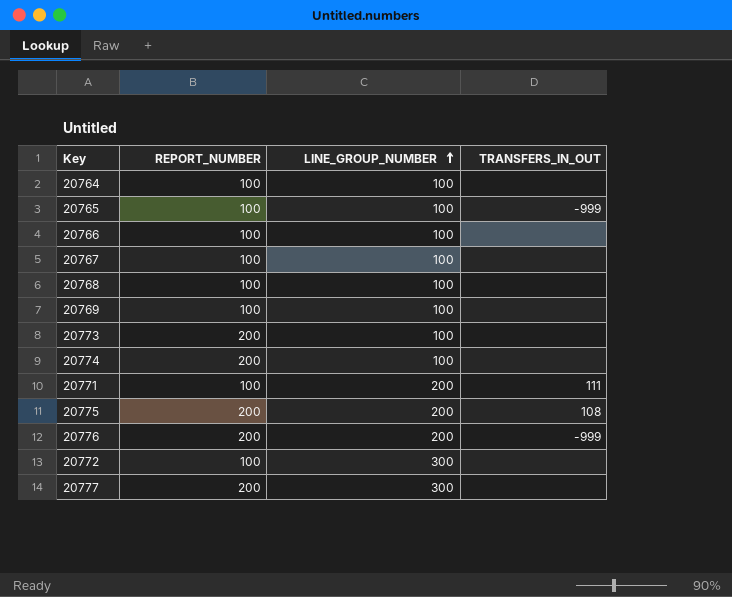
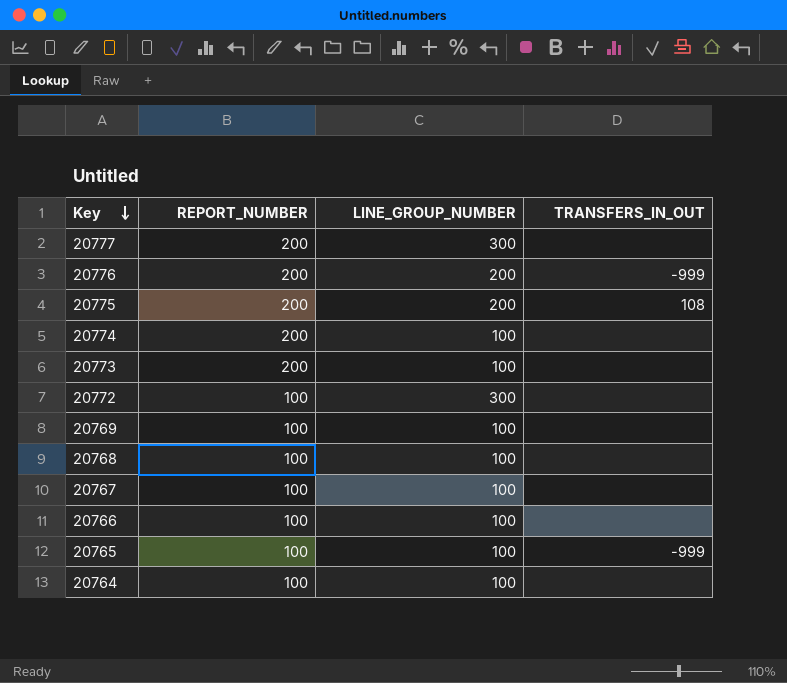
row order: LINE_GROUP_NUMBER ascending -> Key descending
row 20771: 100 | 200 | 111 -> none

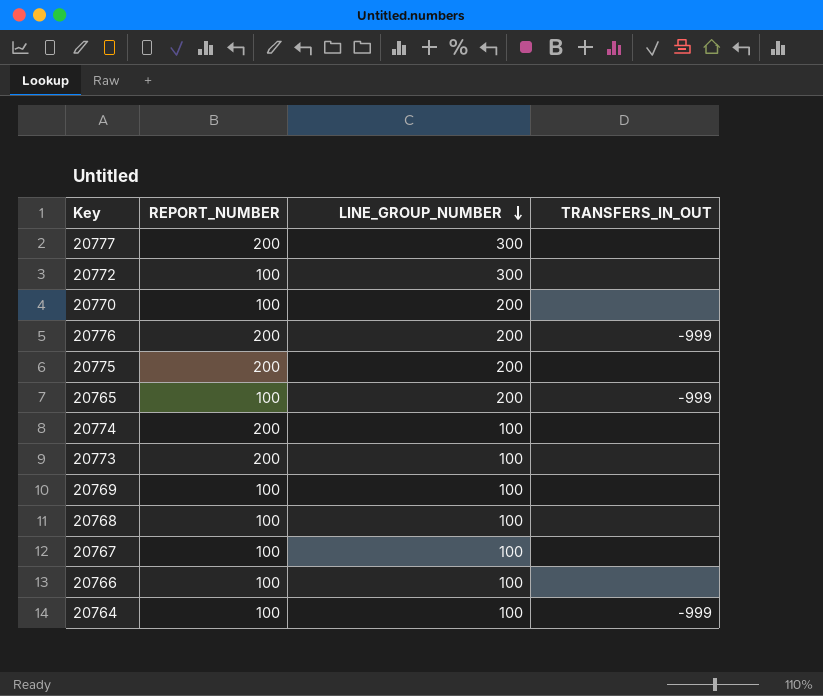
row order: Key descending -> LINE_GROUP_NUMBER descending
row 20770: none -> 100 | 200 | none
20775 | TRANSFERS_IN_OUT: 108 -> none
20765 | LINE_GROUP_NUMBER: 100 -> 200
20764 | TRANSFERS_IN_OUT: none -> -999

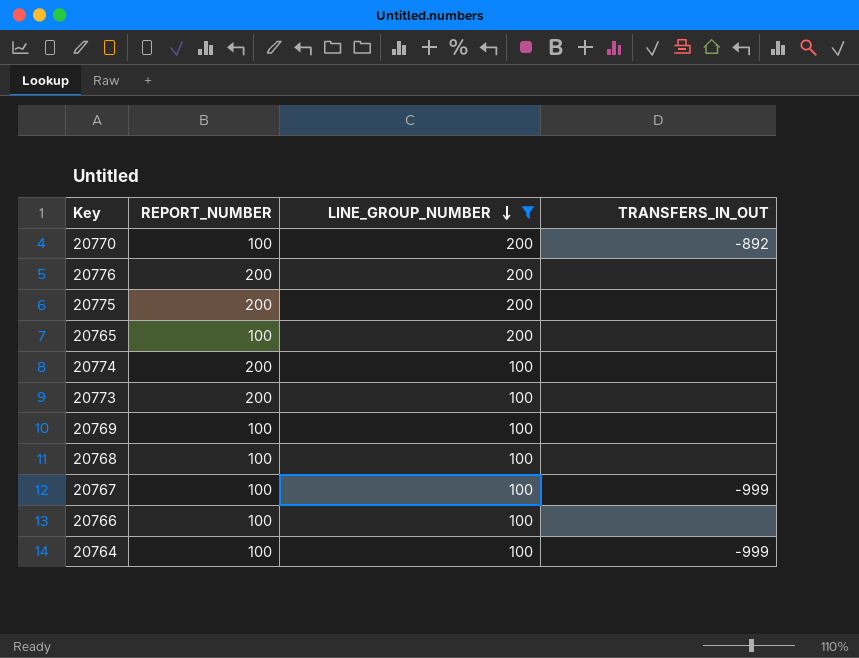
filter: none -> LINE_GROUP_NUMBER != 300
20770 | TRANSFERS_IN_OUT: none -> -892
20776 | TRANSFERS_IN_OUT: -999 -> none
20765 | TRANSFERS_IN_OUT: -999 -> none
20767 | TRANSFERS_IN_OUT: none -> -999

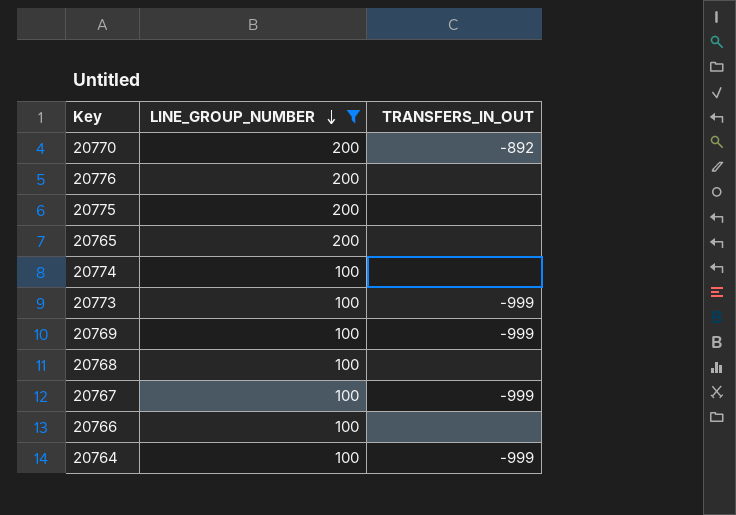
column REPORT_NUMBER | position: 2 -> none
20773 | TRANSFERS_IN_OUT: none -> -999
20769 | TRANSFERS_IN_OUT: none -> -999

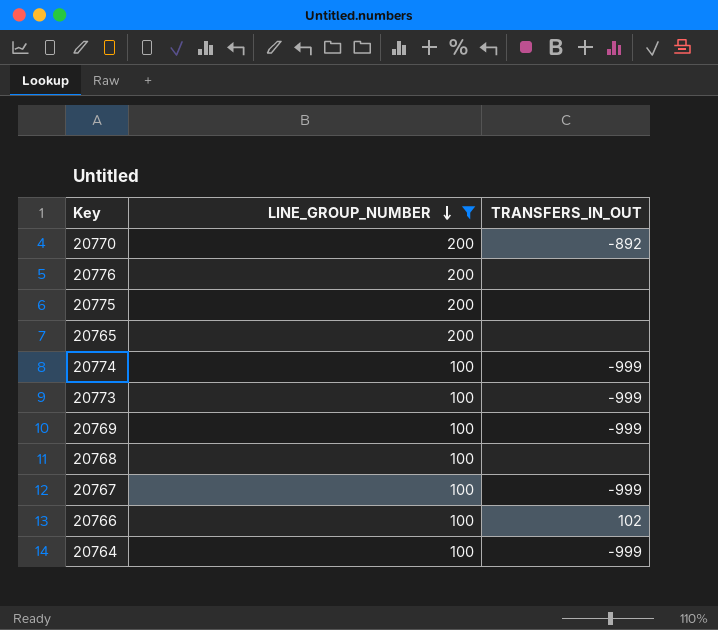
20774 | TRANSFERS_IN_OUT: none -> -999
20766 | TRANSFERS_IN_OUT: none -> 102

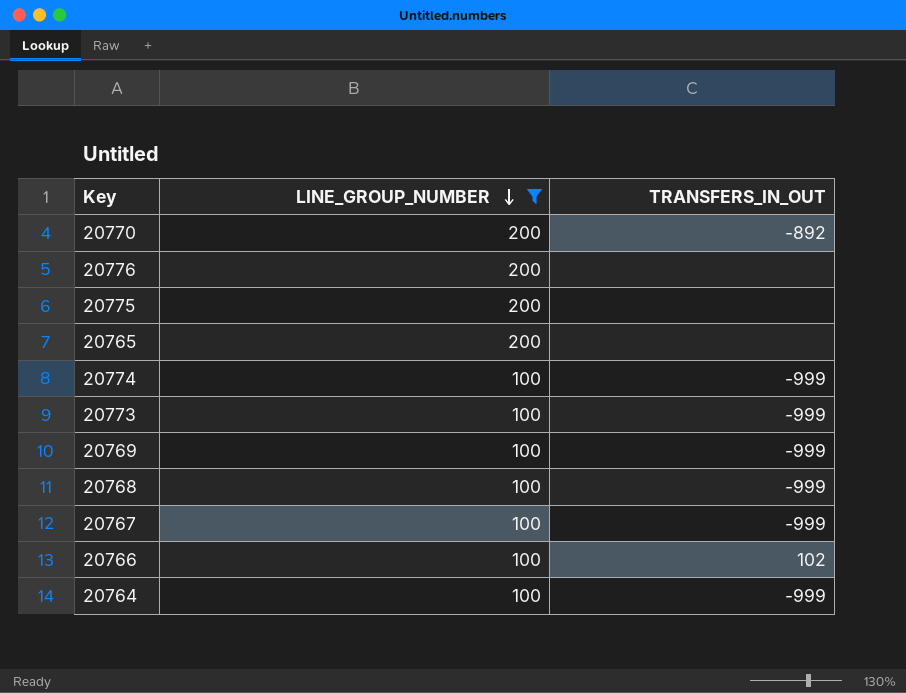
20768 | TRANSFERS_IN_OUT: none -> -999

